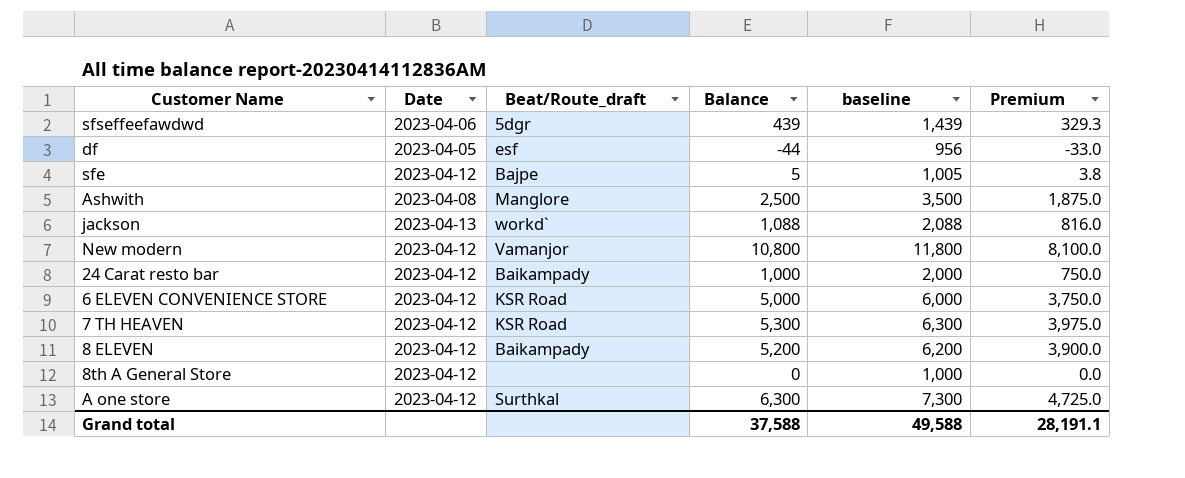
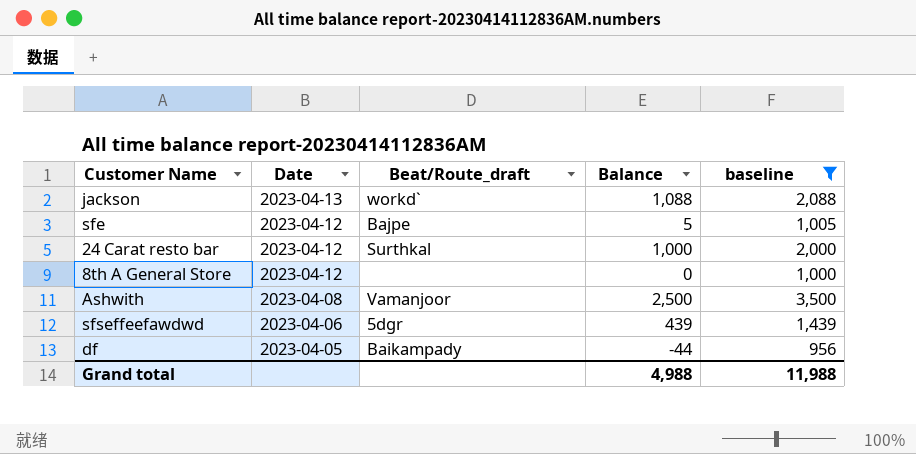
filter: none -> baseline <= 3,500
row order: none -> Date descending
column Premium | formula: [Balance] * 0.75 -> none
24 Carat resto bar | Beat/Route_draft: Baikampady -> Surthkal
Ashwith | Beat/Route_draft: Manglore -> Vamanjoor
df | Beat/Route_draft: esf -> Baikampady
Grand total | Balance: 37,588 -> 4,988
Grand total | baseline: 49,588 -> 11,988

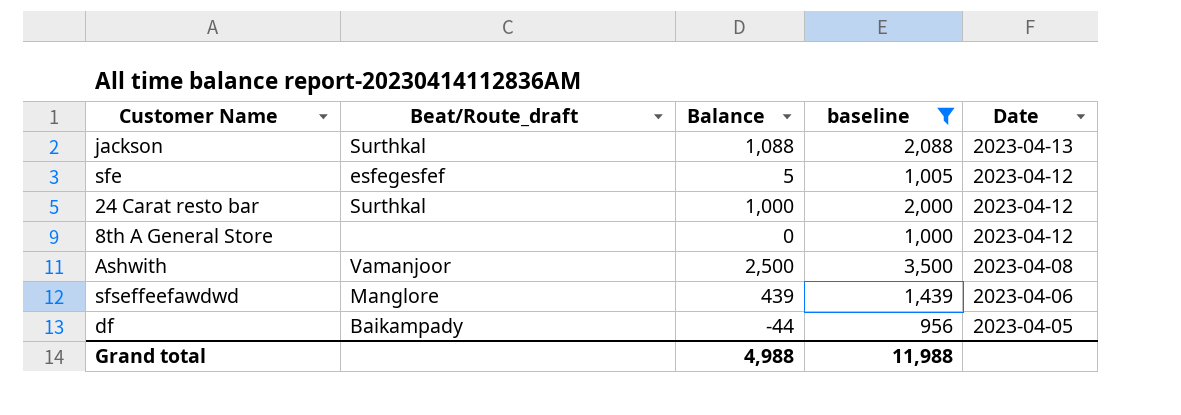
column Date | position: 2 -> 5
jackson | Beat/Route_draft: workd` -> Surthkal
sfe | Beat/Route_draft: Bajpe -> esfegesfef
sfseffeefawdwd | Beat/Route_draft: 5dgr -> Manglore

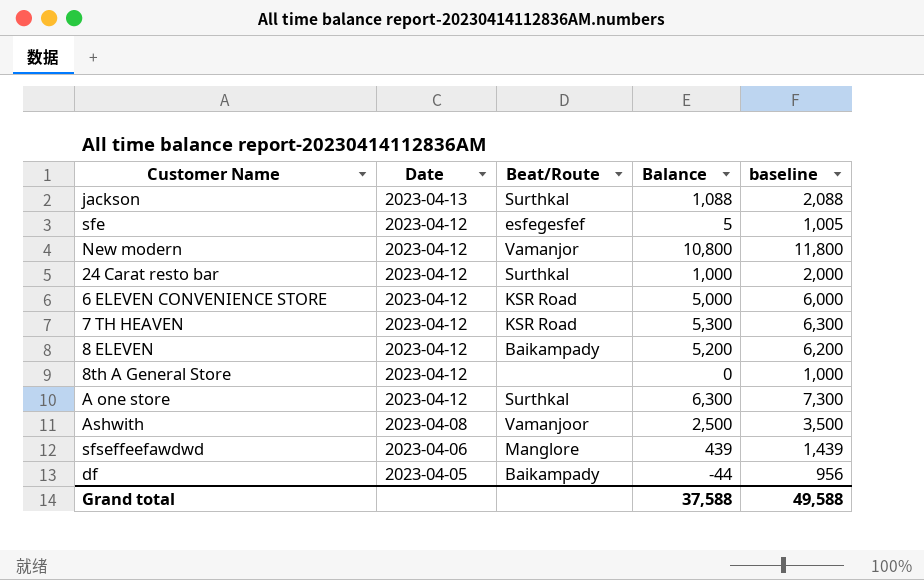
filter: baseline <= 3,500 -> none
column Date | position: 5 -> 2
column name: Beat/Route_draft -> Beat/Route
Grand total | Balance: 4,988 -> 37,588
Grand total | baseline: 11,988 -> 49,588

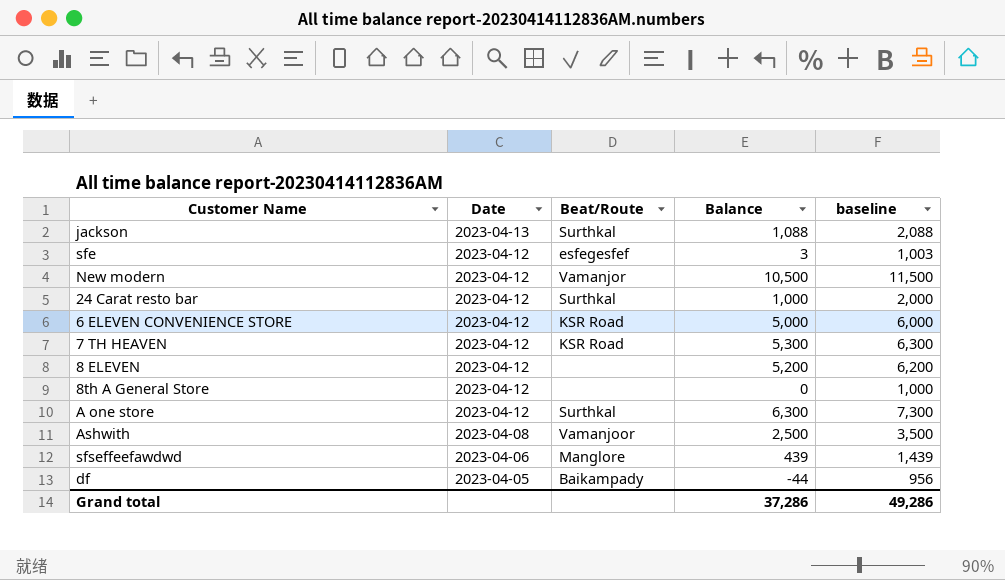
sfe | Balance: 5 -> 3
sfe | baseline: 1,005 -> 1,003
New modern | Balance: 10,800 -> 10,500
New modern | baseline: 11,800 -> 11,500
8 ELEVEN | Beat/Route: Baikampady -> none
Grand total | Balance: 37,588 -> 37,286
Grand total | baseline: 49,588 -> 49,286

